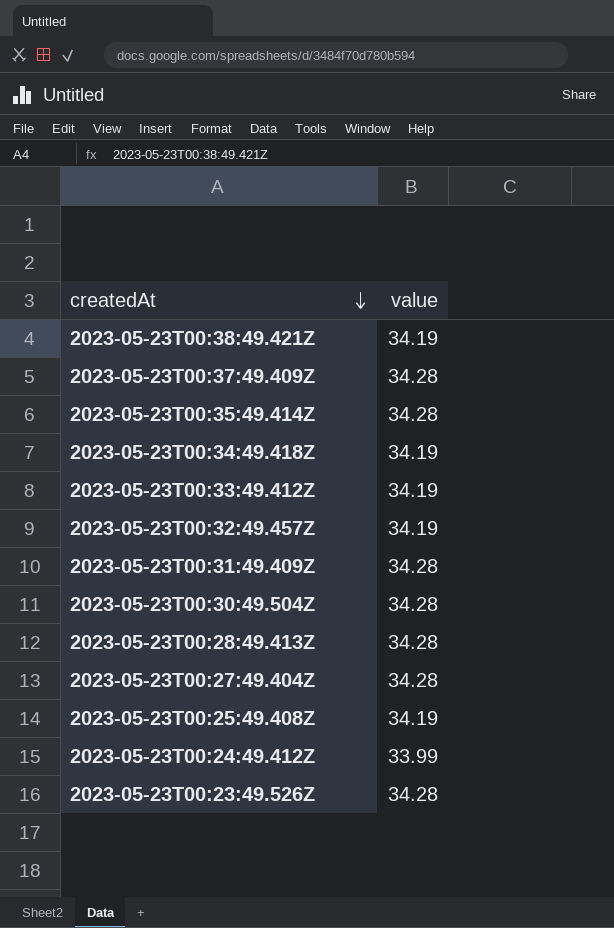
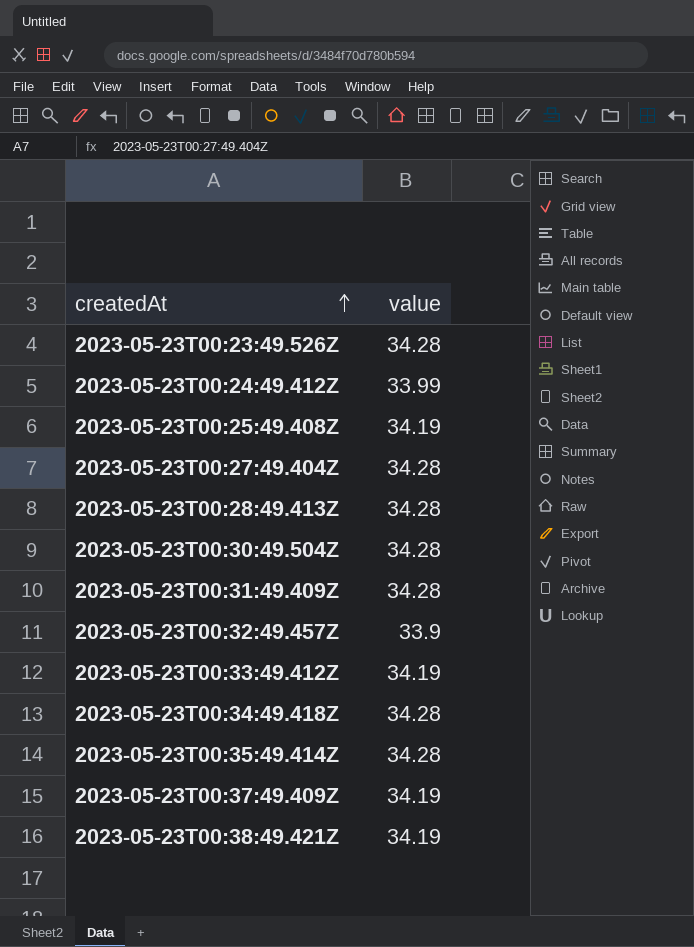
row order: createdAt descending -> createdAt ascending
2023-05-23T00:32:49.457Z | value: 34.19 -> 33.9
2023-05-23T00:34:49.418Z | value: 34.19 -> 34.28
2023-05-23T00:37:49.409Z | value: 34.28 -> 34.19

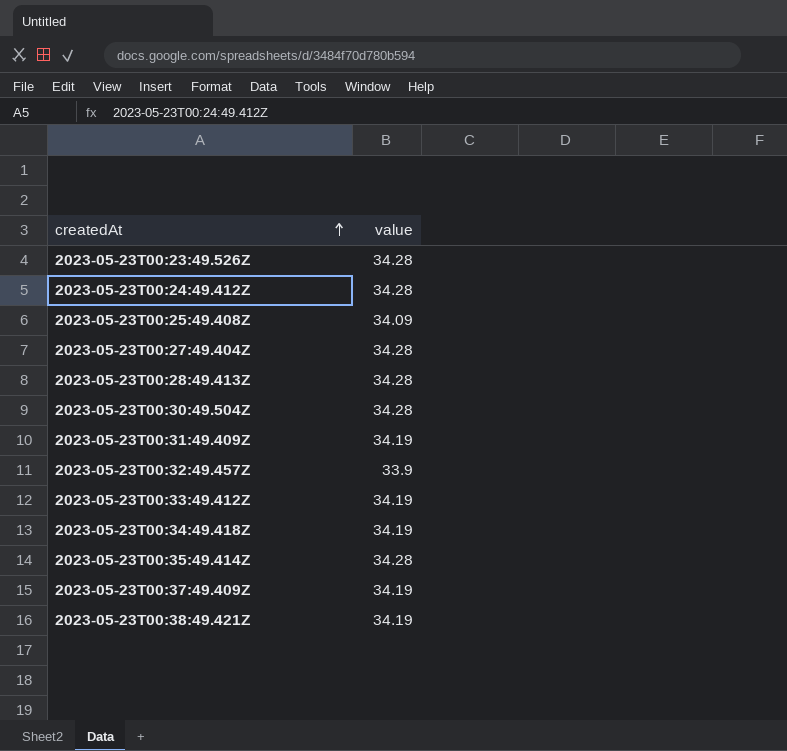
2023-05-23T00:24:49.412Z | value: 33.99 -> 34.28
2023-05-23T00:25:49.408Z | value: 34.19 -> 34.09
2023-05-23T00:31:49.409Z | value: 34.28 -> 34.19
2023-05-23T00:34:49.418Z | value: 34.28 -> 34.19

